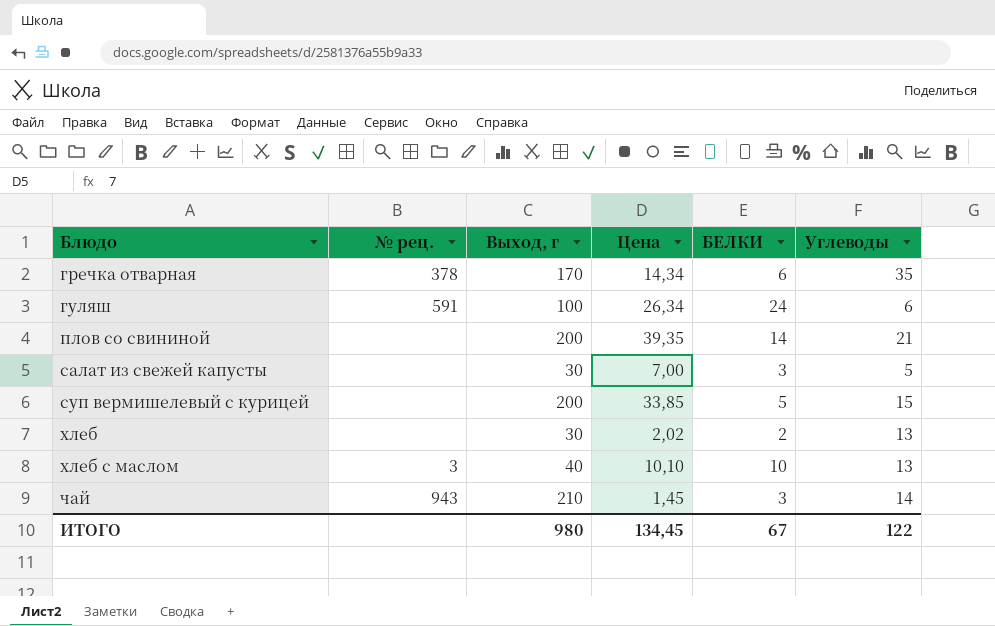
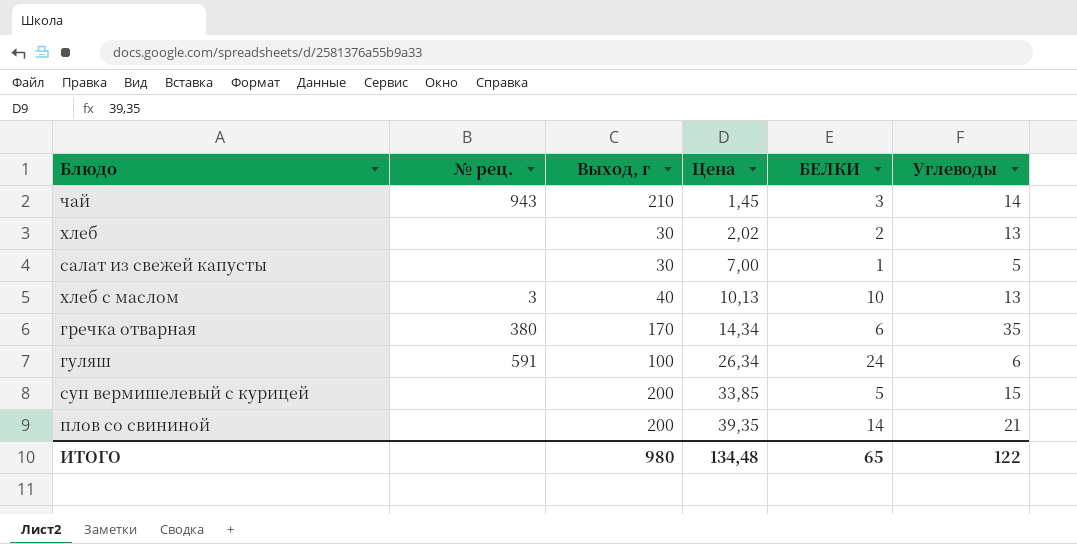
row order: Блюдо ascending -> Цена ascending
салат из свежей капусты | БЕЛКИ: 3 -> 1
хлеб с маслом | Цена: 10,10 -> 10,13
гречка отварная | № рец.: 378 -> 380
ИТОГО | Цена: 134,45 -> 134,48
ИТОГО | БЕЛКИ: 67 -> 65

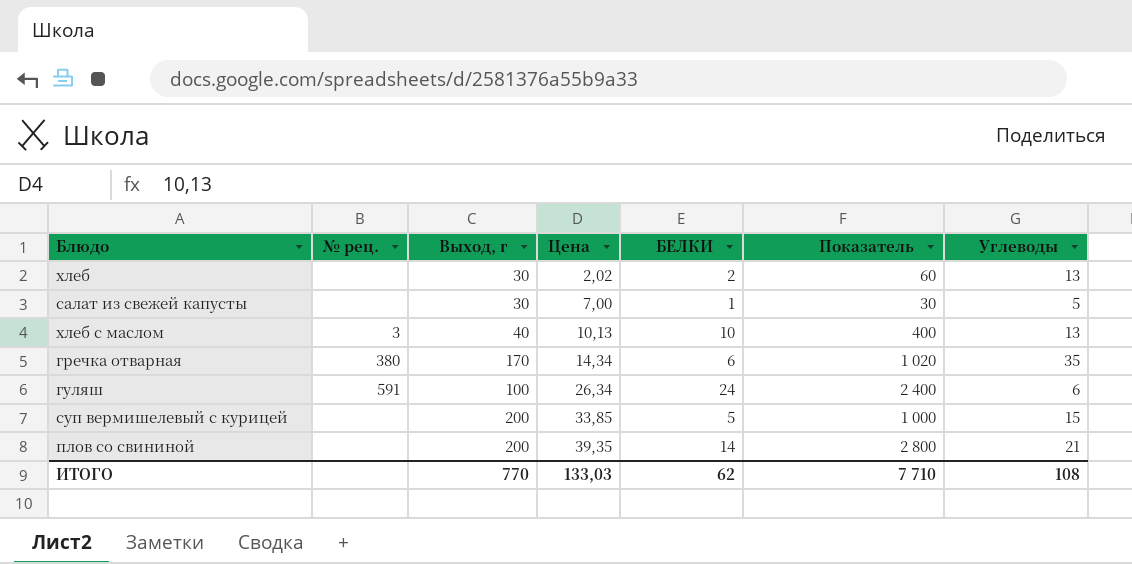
column Показатель | formula: none -> [Выход, г] * [БЕЛКИ]
row чай: 943 | 210 | 1,45 | 3 | 14 -> none
ИТОГО | Выход, г: 980 -> 770
ИТОГО | Цена: 134,48 -> 133,03
ИТОГО | БЕЛКИ: 65 -> 62
ИТОГО | Углеводы: 122 -> 108

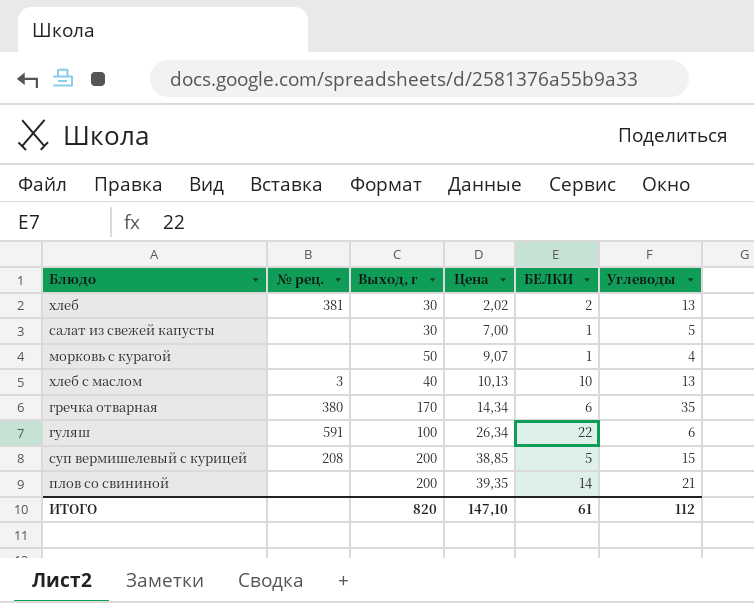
column Показатель | formula: [Выход, г] * [БЕЛКИ] -> none
хлеб | № рец.: none -> 381
row морковь с курагой: none -> none | 50 | 9,07 | 1 | 4
гуляш | БЕЛКИ: 24 -> 22
суп вермишелевый с курицей | № рец.: none -> 208
суп вермишелевый с курицей | Цена: 33,85 -> 38,85
ИТОГО | Выход, г: 770 -> 820
ИТОГО | Цена: 133,03 -> 147,10
ИТОГО | БЕЛКИ: 62 -> 61
ИТОГО | Углеводы: 108 -> 112

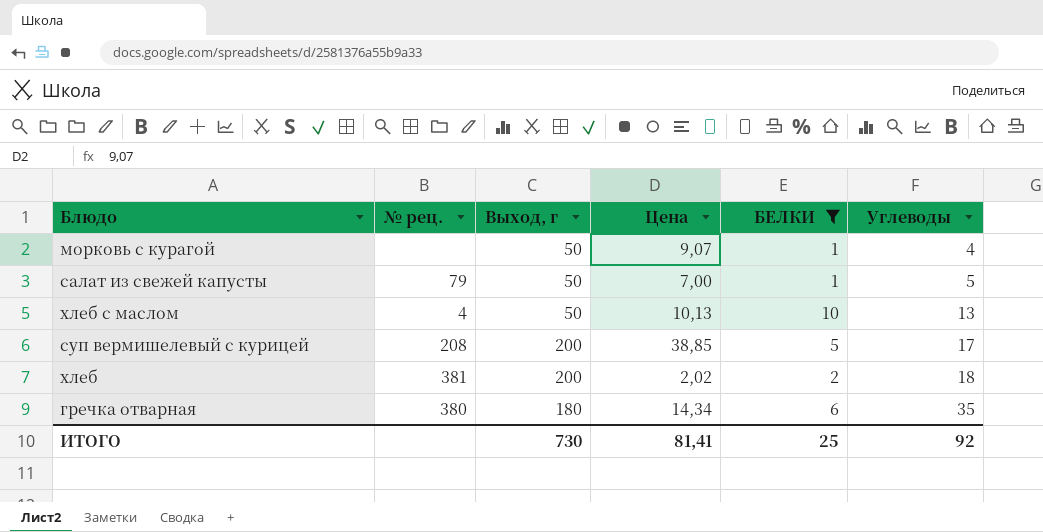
filter: none -> БЕЛКИ <= 10
row order: Цена ascending -> Углеводы ascending
салат из свежей капусты | № рец.: none -> 79
салат из свежей капусты | Выход, г: 30 -> 50
хлеб с маслом | № рец.: 3 -> 4
хлеб с маслом | Выход, г: 40 -> 50
суп вермишелевый с курицей | Углеводы: 15 -> 17
хлеб | Выход, г: 30 -> 200
хлеб | Углеводы: 13 -> 18
гречка отварная | Выход, г: 170 -> 180
ИТОГО | Выход, г: 820 -> 730
ИТОГО | Цена: 147,10 -> 81,41
ИТОГО | БЕЛКИ: 61 -> 25
ИТОГО | Углеводы: 112 -> 92

